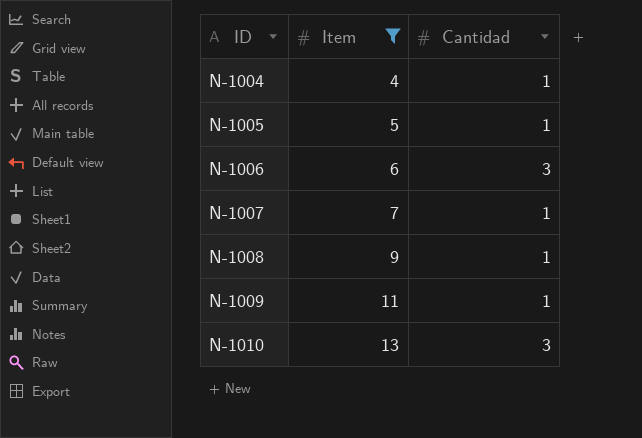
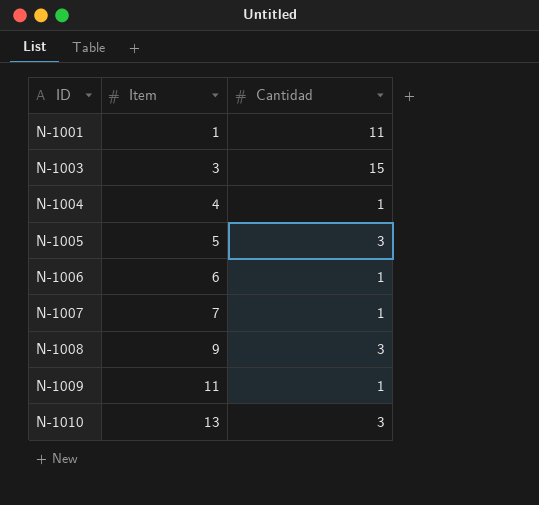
filter: Item >= 4 -> none
N-1005 | Cantidad: 1 -> 3
N-1006 | Cantidad: 3 -> 1
N-1008 | Cantidad: 1 -> 3

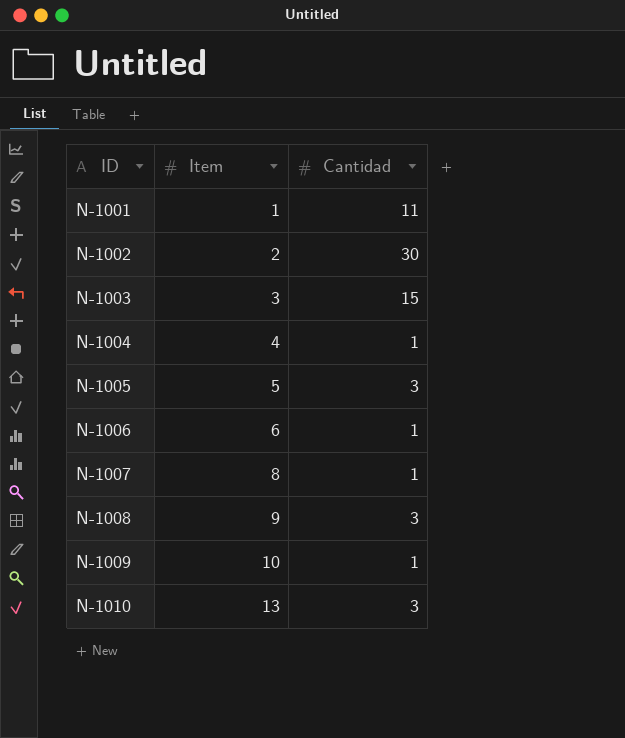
row N-1002: none -> 2 | 30
N-1007 | Item: 7 -> 8
N-1009 | Item: 11 -> 10

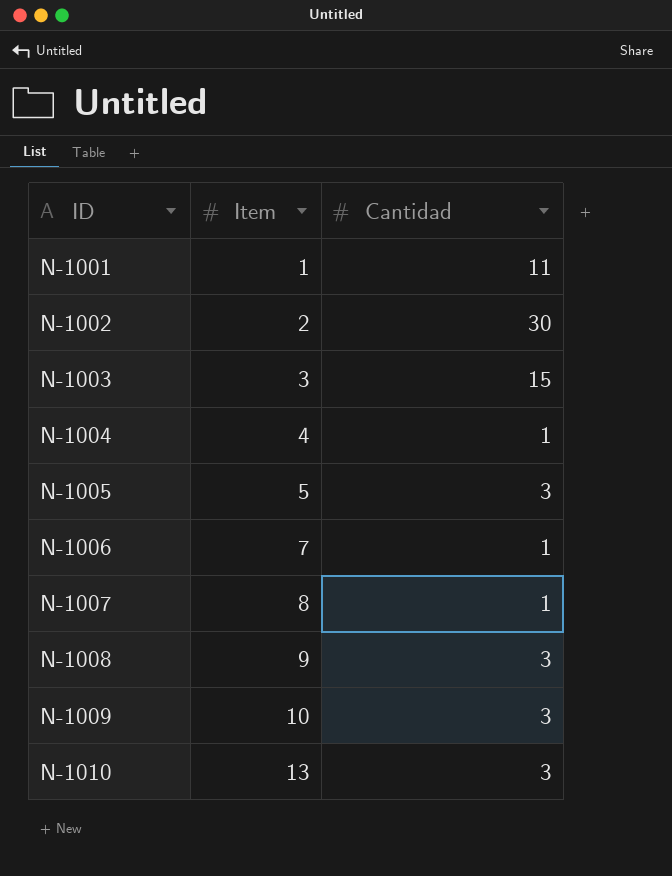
N-1006 | Item: 6 -> 7
N-1009 | Cantidad: 1 -> 3

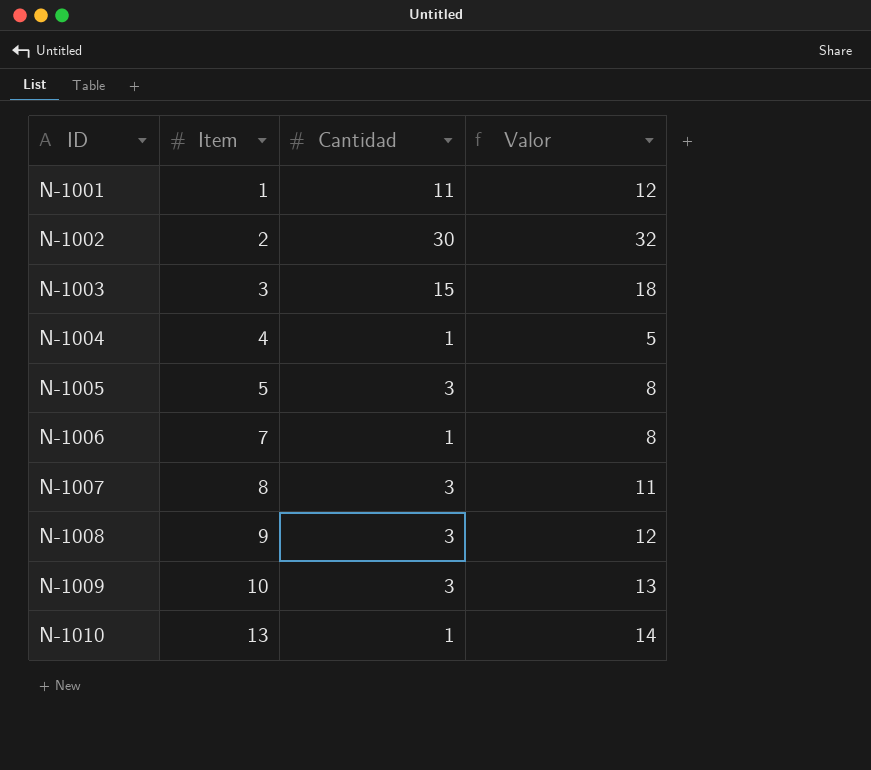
column Valor | formula: none -> [Item] + [Cantidad]
N-1007 | Cantidad: 1 -> 3
N-1010 | Cantidad: 3 -> 1

